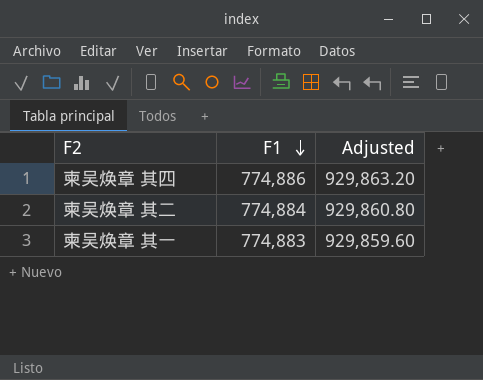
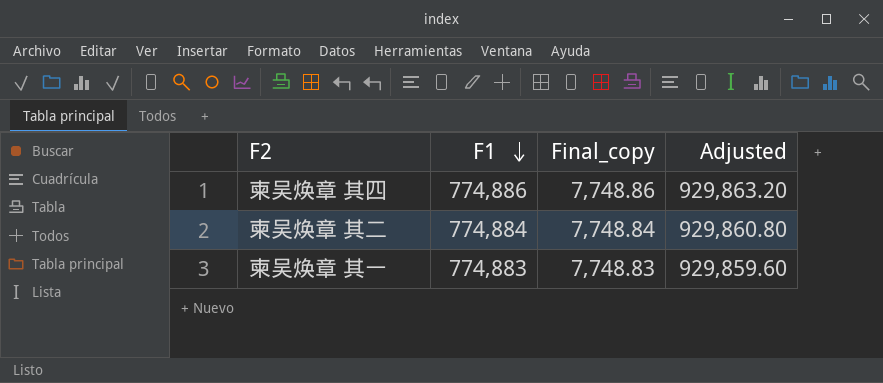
column Final_copy | formula: none -> [F1] * 0.01

